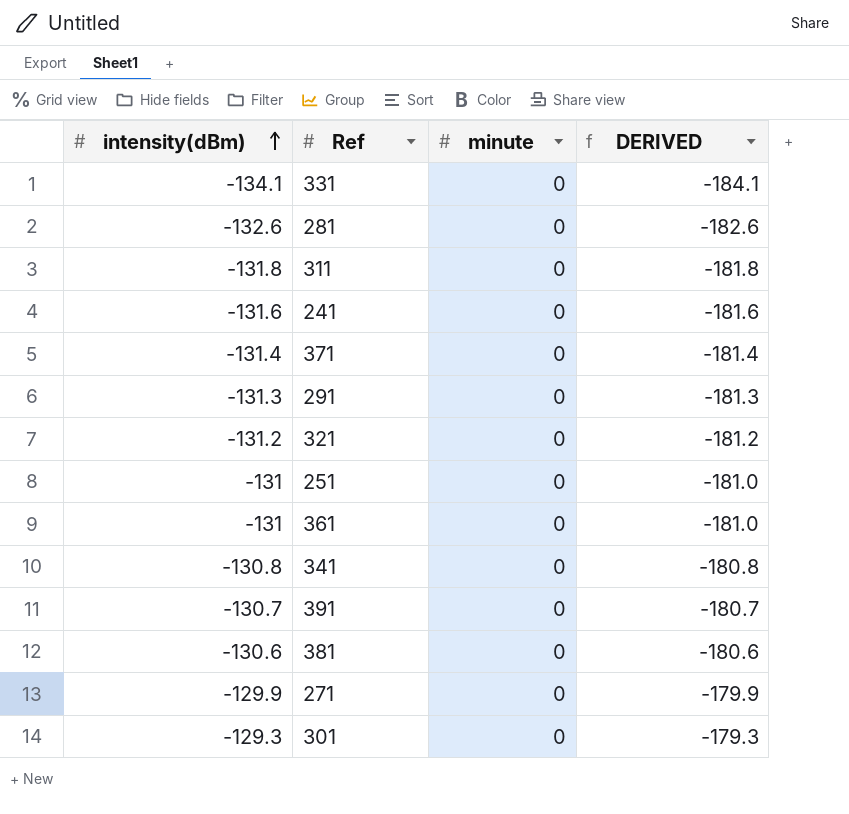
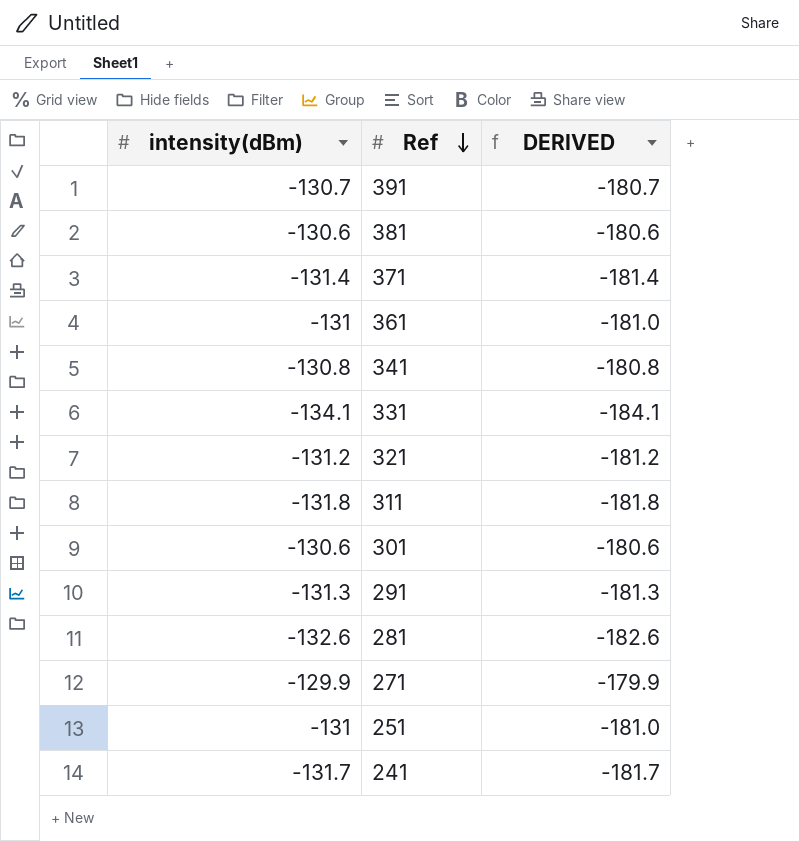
row order: intensity(dBm) ascending -> Ref descending
column minute | position: 3 -> none
301 | intensity(dBm): -129.3 -> -130.6
301 | DERIVED: -179.3 -> -180.6
241 | intensity(dBm): -131.6 -> -131.7
241 | DERIVED: -181.6 -> -181.7

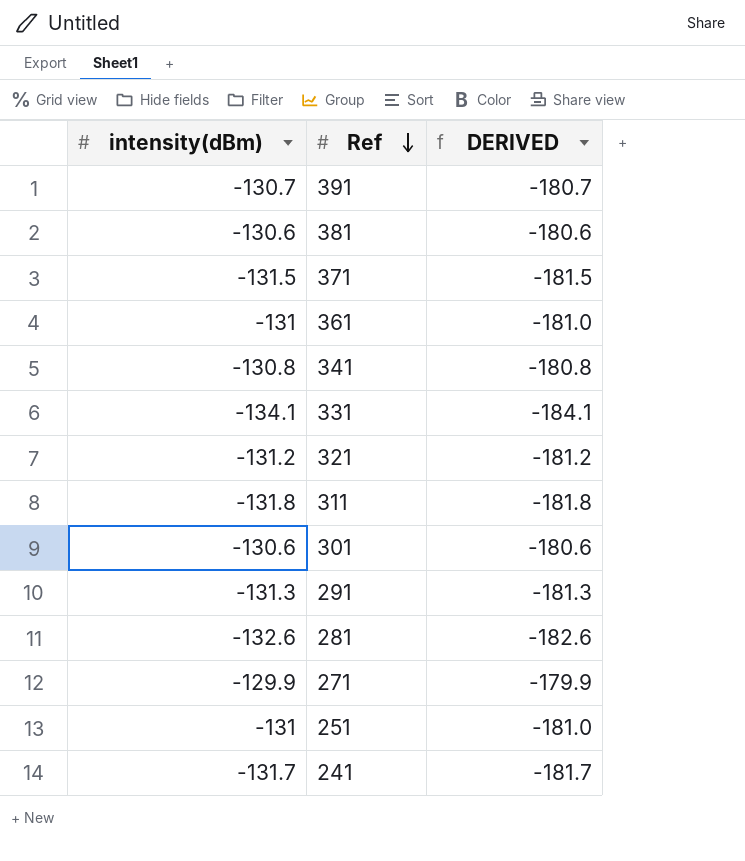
371 | intensity(dBm): -131.4 -> -131.5
371 | DERIVED: -181.4 -> -181.5

